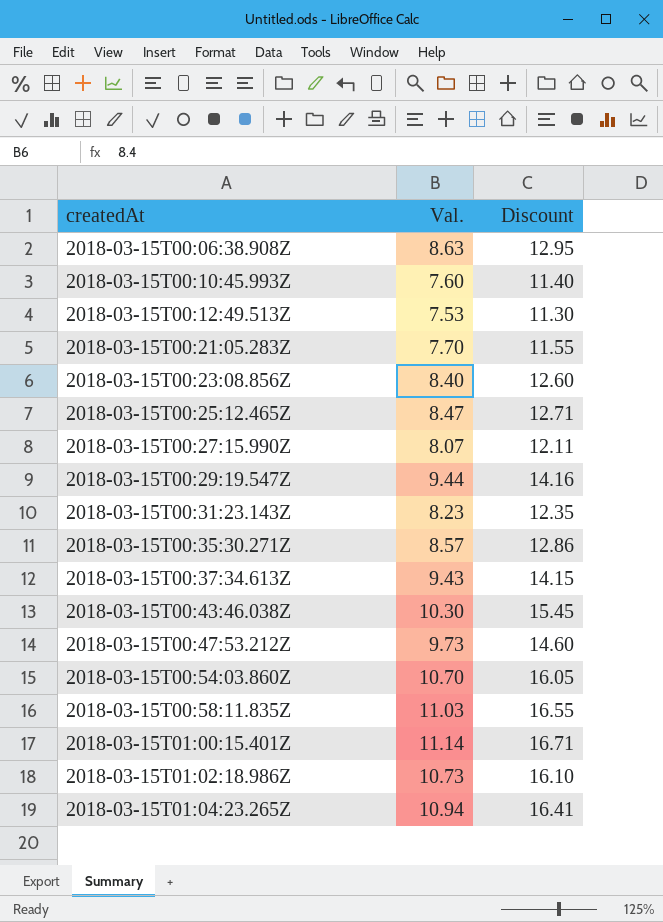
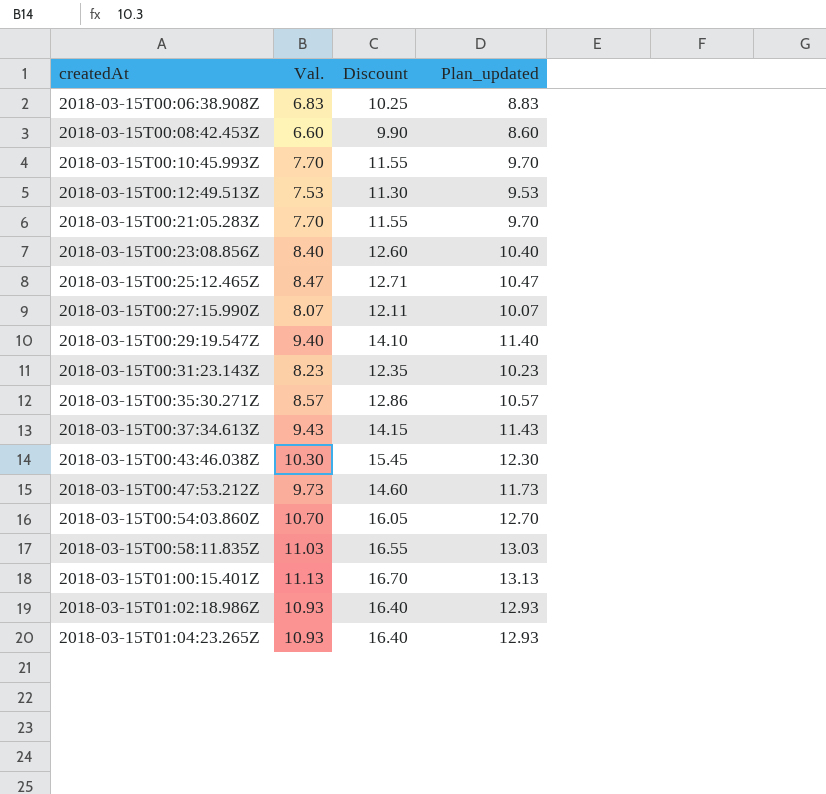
column Plan_updated | formula: none -> [Val.] + 2
2018-03-15T00:06:38.908Z | Val.: 8.63 -> 6.83
2018-03-15T00:06:38.908Z | Discount: 12.95 -> 10.25
row 2018-03-15T00:08:42.453Z: none -> 6.60 | 9.90 | 8.60
2018-03-15T00:10:45.993Z | Val.: 7.60 -> 7.70
2018-03-15T00:10:45.993Z | Discount: 11.40 -> 11.55
2018-03-15T00:29:19.547Z | Val.: 9.44 -> 9.40
2018-03-15T00:29:19.547Z | Discount: 14.16 -> 14.10
2018-03-15T01:00:15.401Z | Val.: 11.14 -> 11.13
2018-03-15T01:00:15.401Z | Discount: 16.71 -> 16.70
2018-03-15T01:02:18.986Z | Val.: 10.73 -> 10.93
2018-03-15T01:02:18.986Z | Discount: 16.10 -> 16.40
2018-03-15T01:04:23.265Z | Val.: 10.94 -> 10.93
2018-03-15T01:04:23.265Z | Discount: 16.41 -> 16.40

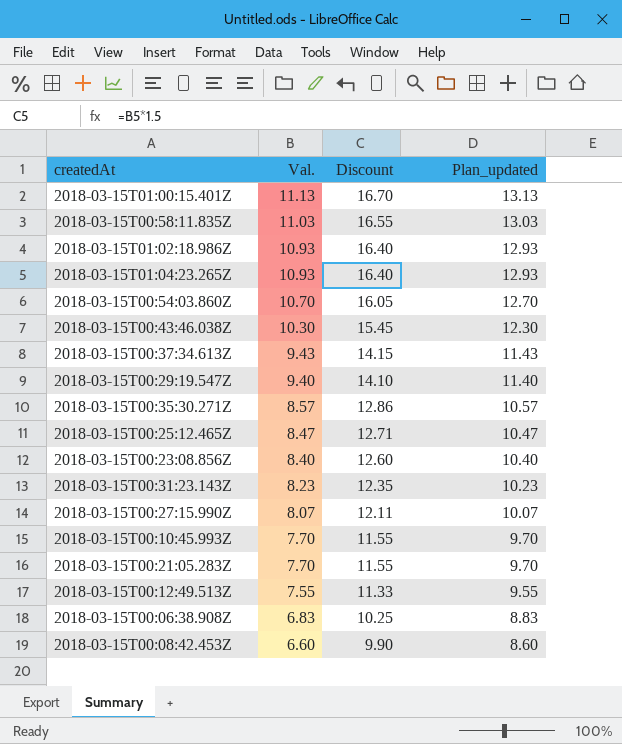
row order: createdAt ascending -> Val. descending
row 2018-03-15T00:47:53.212Z: 9.73 | 14.60 | 11.73 -> none
2018-03-15T00:12:49.513Z | Val.: 7.53 -> 7.55
2018-03-15T00:12:49.513Z | Discount: 11.30 -> 11.33
2018-03-15T00:12:49.513Z | Plan_updated: 9.53 -> 9.55

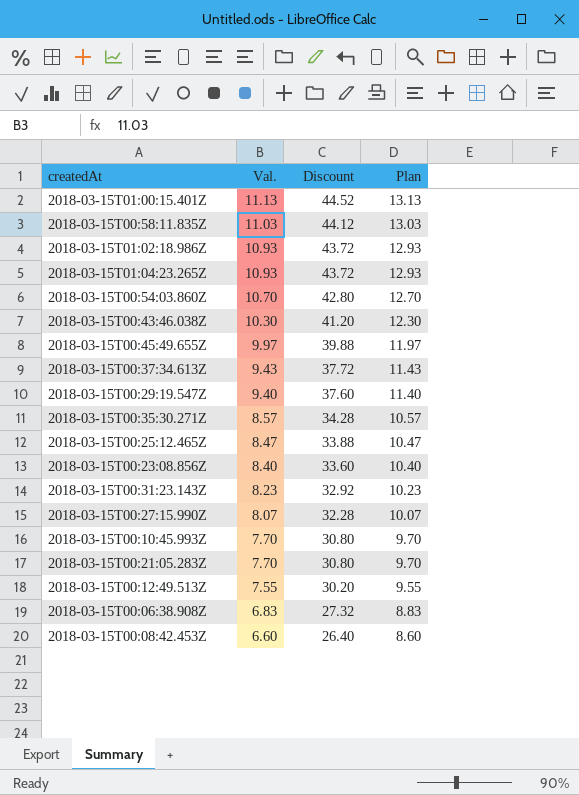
column Discount | formula: [Val.] * 1.5 -> [Val.] * 4
column name: Plan_updated -> Plan
row 2018-03-15T00:45:49.655Z: none -> 9.97 | 39.88 | 11.97

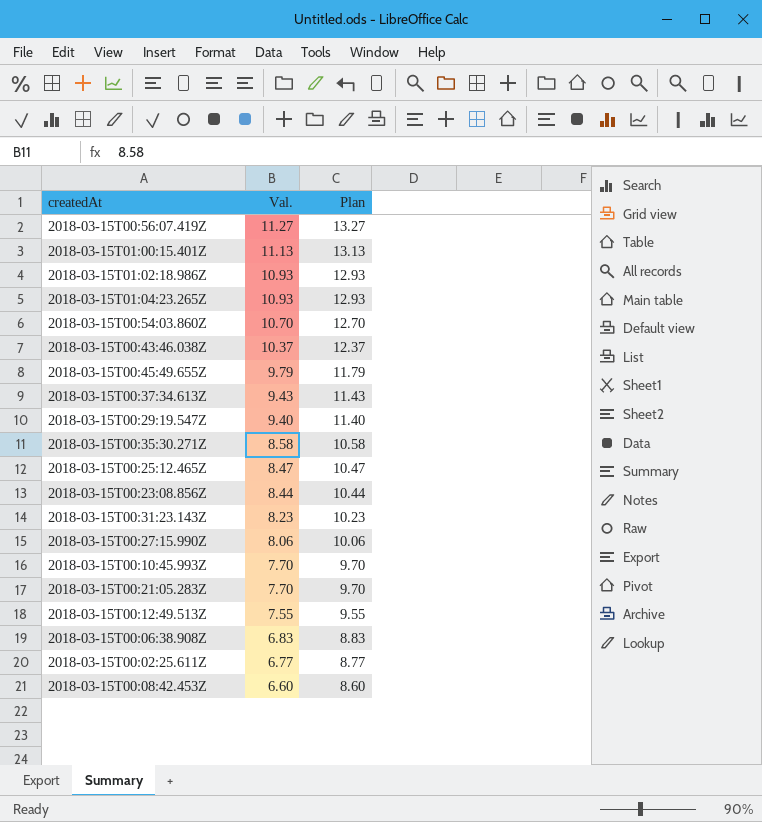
column Discount | formula: [Val.] * 4 -> none
row 2018-03-15T00:58:11.835Z: 11.03 | 44.12 | 13.03 -> none
row 2018-03-15T00:56:07.419Z: none -> 11.27 | 13.27
2018-03-15T00:43:46.038Z | Val.: 10.30 -> 10.37
2018-03-15T00:43:46.038Z | Plan: 12.30 -> 12.37
2018-03-15T00:45:49.655Z | Val.: 9.97 -> 9.79
2018-03-15T00:45:49.655Z | Plan: 11.97 -> 11.79
2018-03-15T00:35:30.271Z | Val.: 8.57 -> 8.58
2018-03-15T00:35:30.271Z | Plan: 10.57 -> 10.58
2018-03-15T00:23:08.856Z | Val.: 8.40 -> 8.44
2018-03-15T00:23:08.856Z | Plan: 10.40 -> 10.44
2018-03-15T00:27:15.990Z | Val.: 8.07 -> 8.06
2018-03-15T00:27:15.990Z | Plan: 10.07 -> 10.06
row 2018-03-15T00:02:25.611Z: none -> 6.77 | 8.77

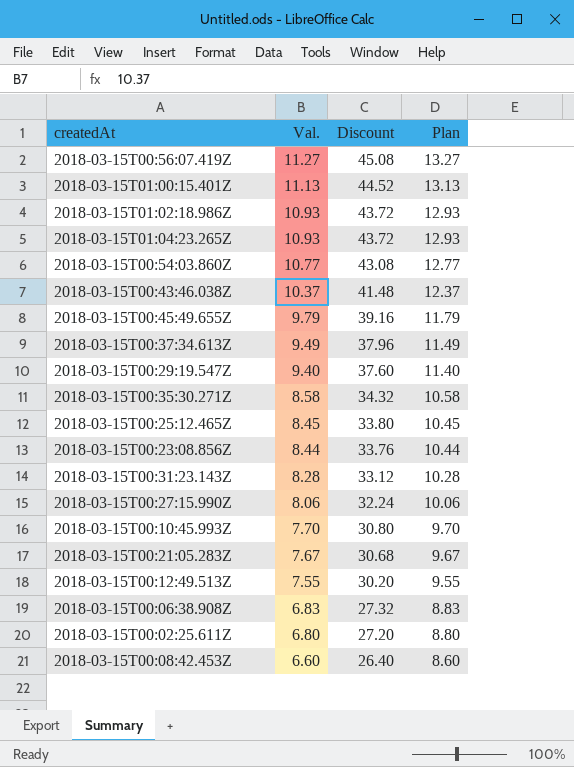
column Discount | formula: none -> [Val.] * 4
2018-03-15T00:54:03.860Z | Val.: 10.70 -> 10.77
2018-03-15T00:54:03.860Z | Plan: 12.70 -> 12.77
2018-03-15T00:37:34.613Z | Val.: 9.43 -> 9.49
2018-03-15T00:37:34.613Z | Plan: 11.43 -> 11.49
2018-03-15T00:25:12.465Z | Val.: 8.47 -> 8.45
2018-03-15T00:25:12.465Z | Plan: 10.47 -> 10.45
2018-03-15T00:31:23.143Z | Val.: 8.23 -> 8.28
2018-03-15T00:31:23.143Z | Plan: 10.23 -> 10.28
2018-03-15T00:21:05.283Z | Val.: 7.70 -> 7.67
2018-03-15T00:21:05.283Z | Plan: 9.70 -> 9.67
2018-03-15T00:02:25.611Z | Val.: 6.77 -> 6.80
2018-03-15T00:02:25.611Z | Plan: 8.77 -> 8.80

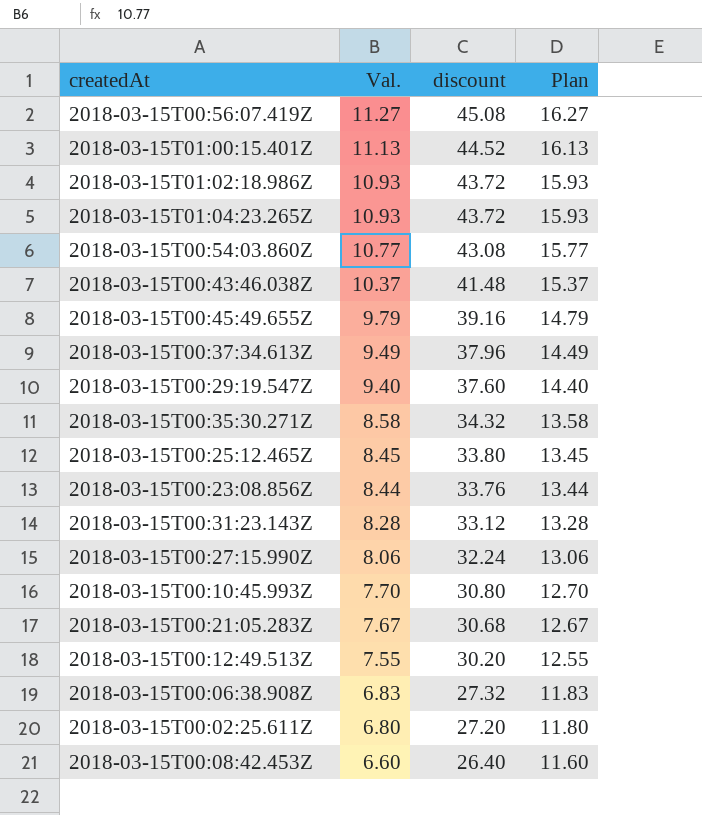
column name: Discount -> discount
column Plan | formula: [Val.] + 2 -> [Val.] + 5

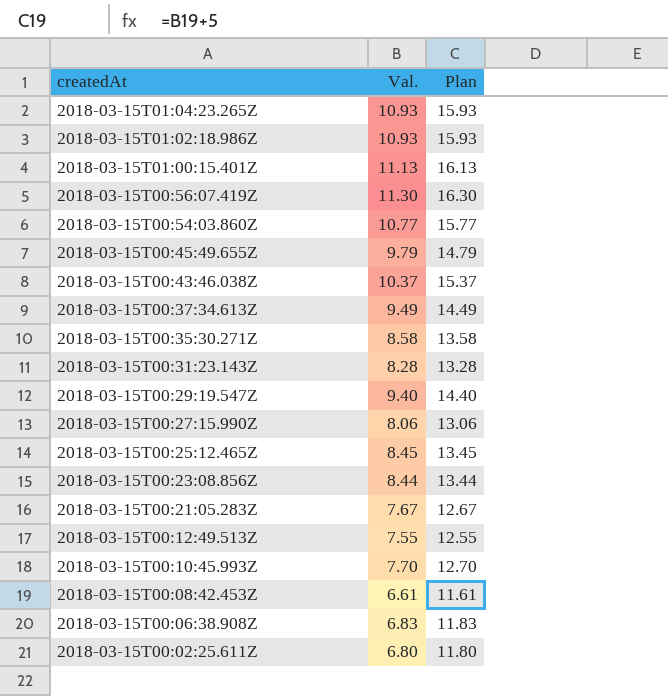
row order: Val. descending -> createdAt descending
column discount | formula: [Val.] * 4 -> none
2018-03-15T00:56:07.419Z | Val.: 11.27 -> 11.30
2018-03-15T00:56:07.419Z | Plan: 16.27 -> 16.30
2018-03-15T00:08:42.453Z | Val.: 6.60 -> 6.61
2018-03-15T00:08:42.453Z | Plan: 11.60 -> 11.61

